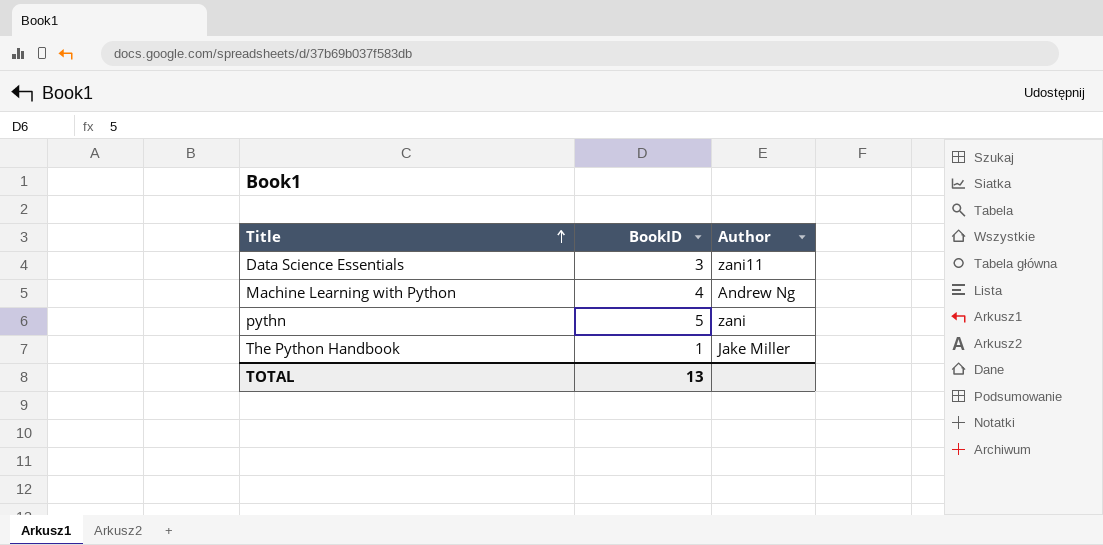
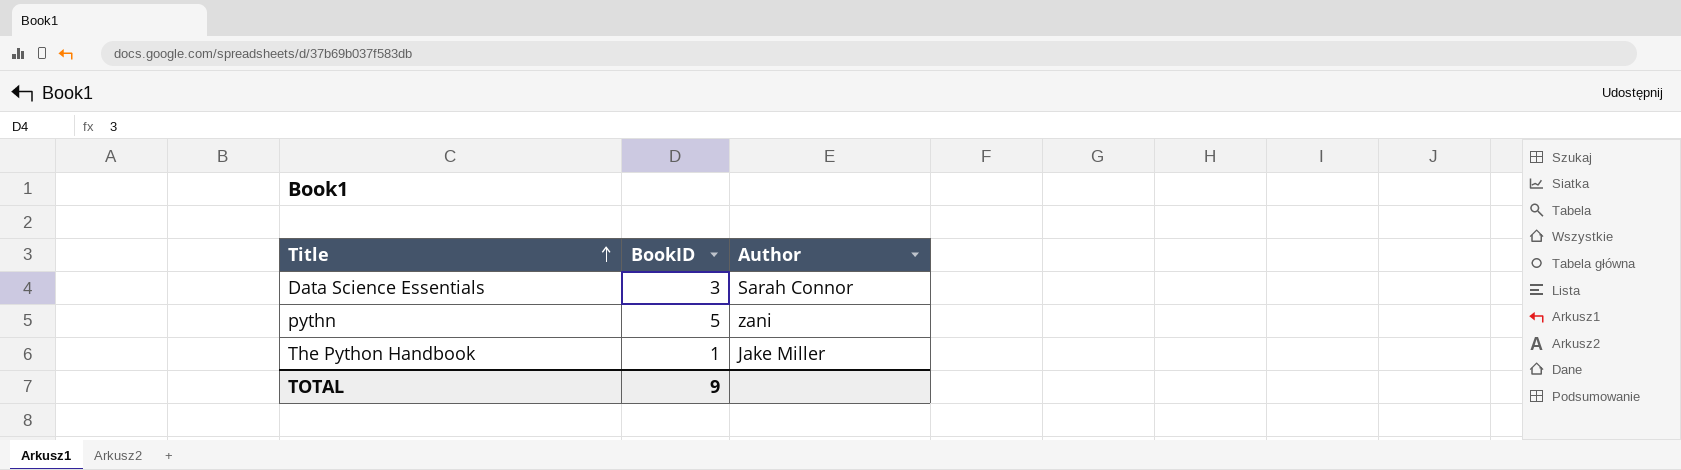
row Machine Learning with Python: 4 | Andrew Ng -> none
Data Science Essentials | Author: zani11 -> Sarah Connor
TOTAL | BookID: 13 -> 9

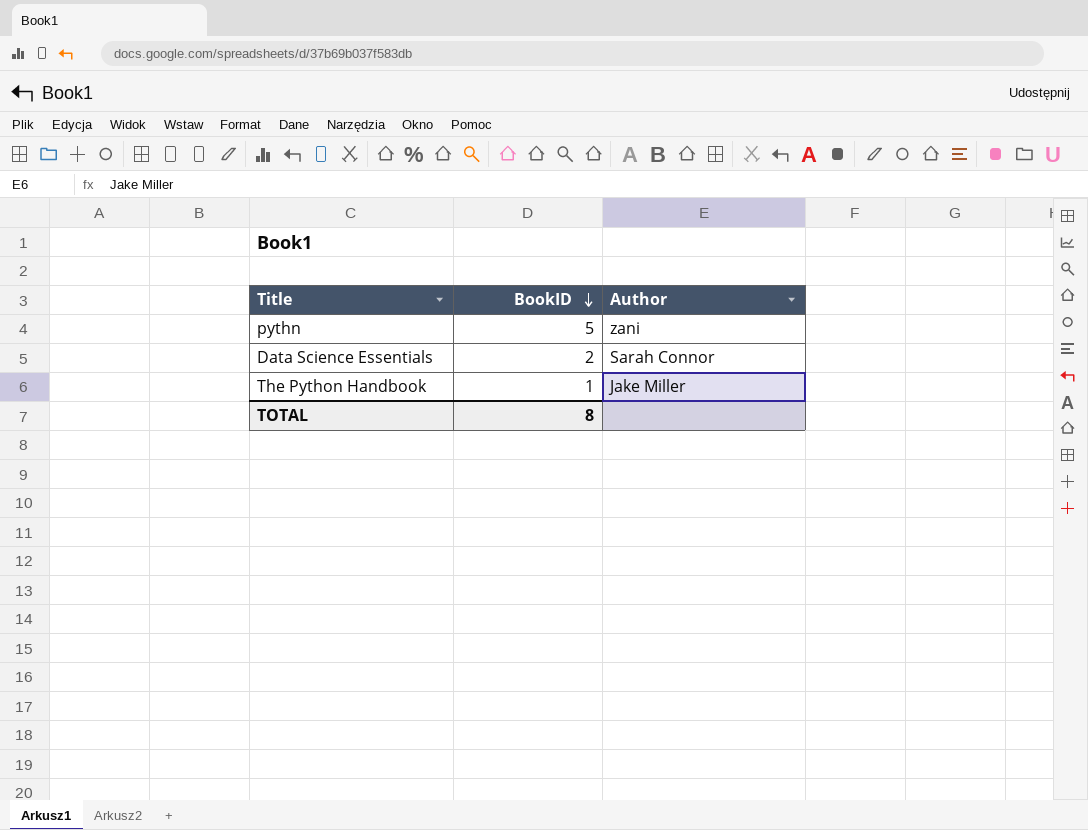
row order: Title ascending -> BookID descending
Data Science Essentials | BookID: 3 -> 2
TOTAL | BookID: 9 -> 8

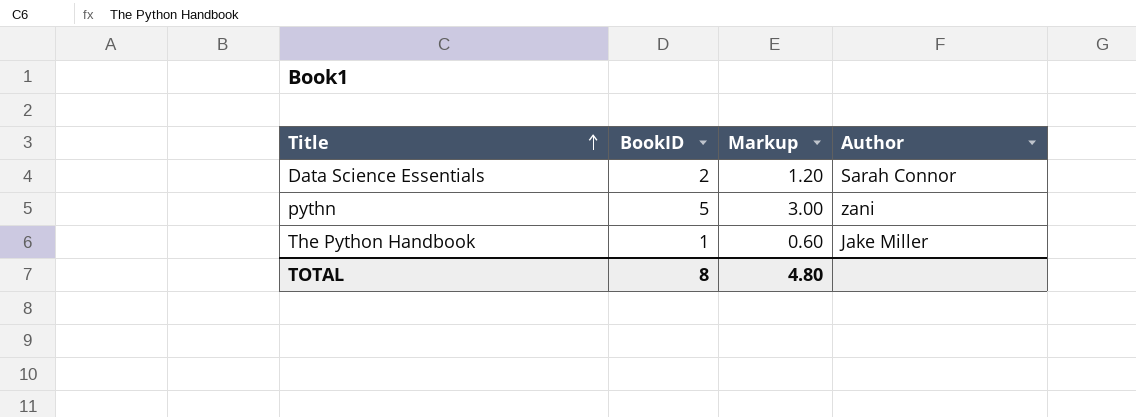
row order: BookID descending -> Title ascending
column Markup | formula: none -> [BookID] * 0.6

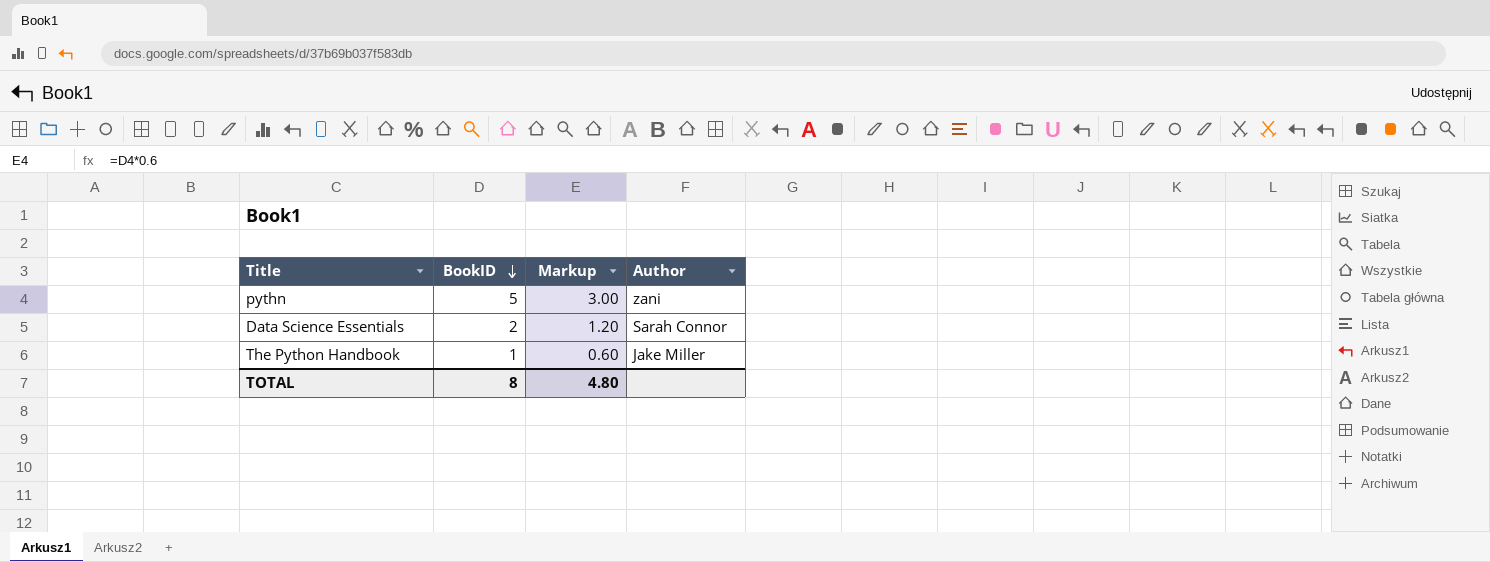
row order: Title ascending -> BookID descending

